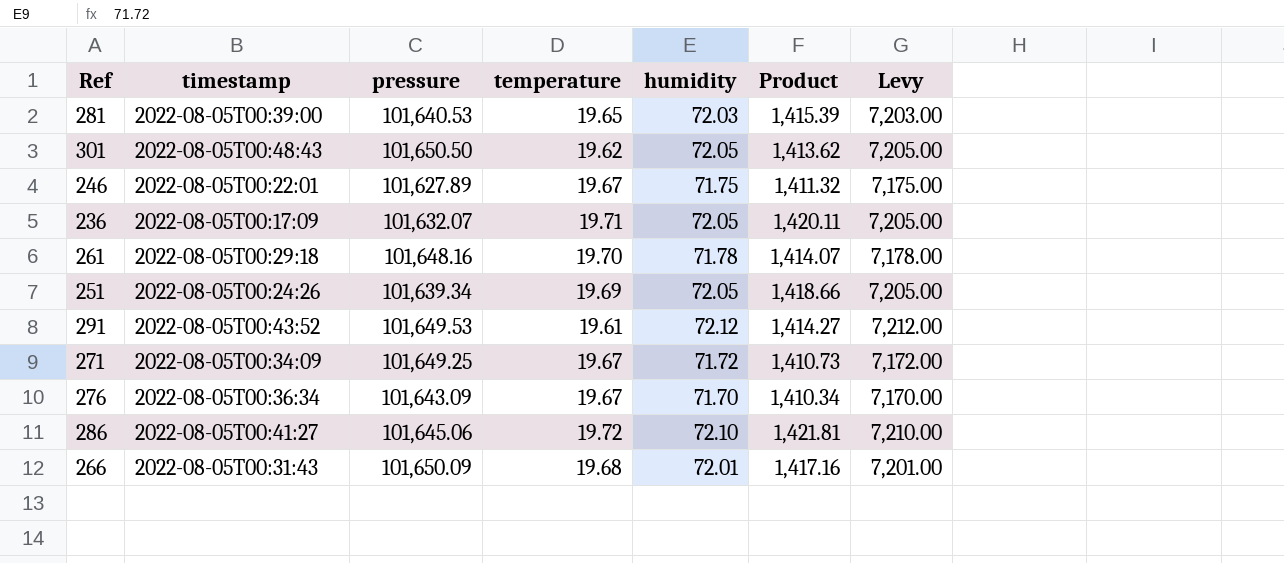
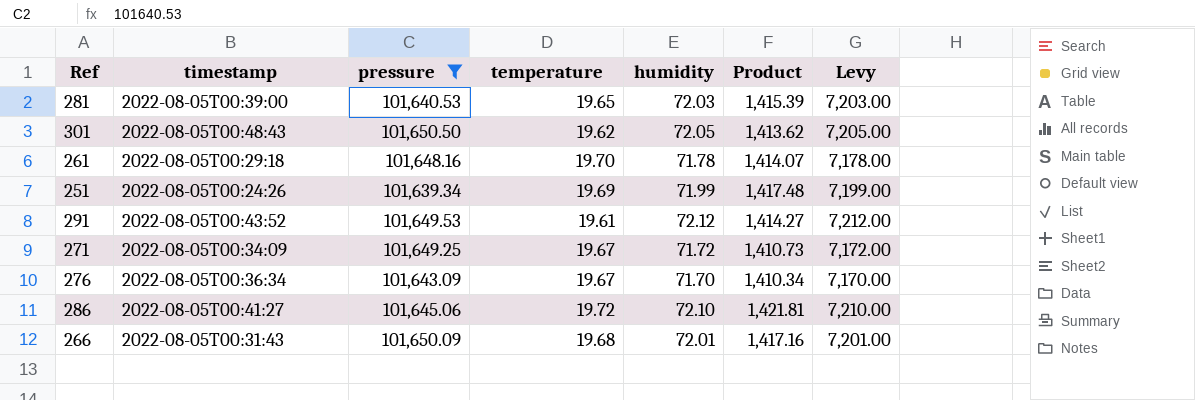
filter: none -> pressure >= 101,639.34
251 | humidity: 72.05 -> 71.99
251 | Product: 1,418.66 -> 1,417.48
251 | Levy: 7,205.00 -> 7,199.00

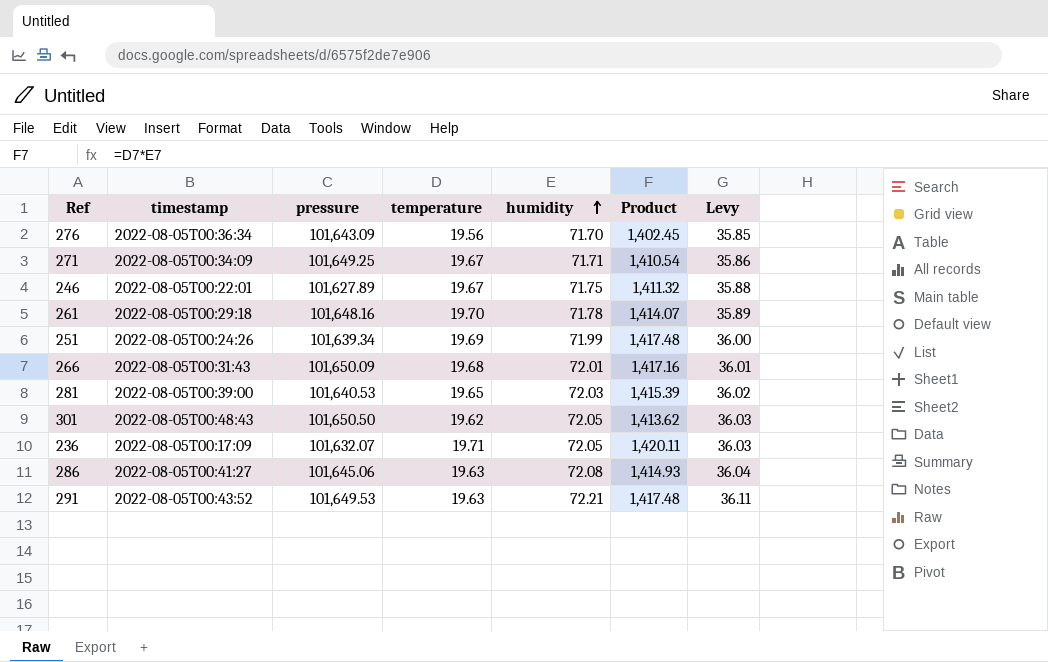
filter: pressure >= 101,639.34 -> none
row order: none -> humidity ascending
column Levy | formula: [humidity] * 100 -> [humidity] * 0.5
276 | temperature: 19.67 -> 19.56
276 | Product: 1,410.34 -> 1,402.45
271 | humidity: 71.72 -> 71.71
271 | Product: 1,410.73 -> 1,410.54
286 | temperature: 19.72 -> 19.63
286 | humidity: 72.10 -> 72.08
286 | Product: 1,421.81 -> 1,414.93
291 | temperature: 19.61 -> 19.63
291 | humidity: 72.12 -> 72.21
291 | Product: 1,414.27 -> 1,417.48

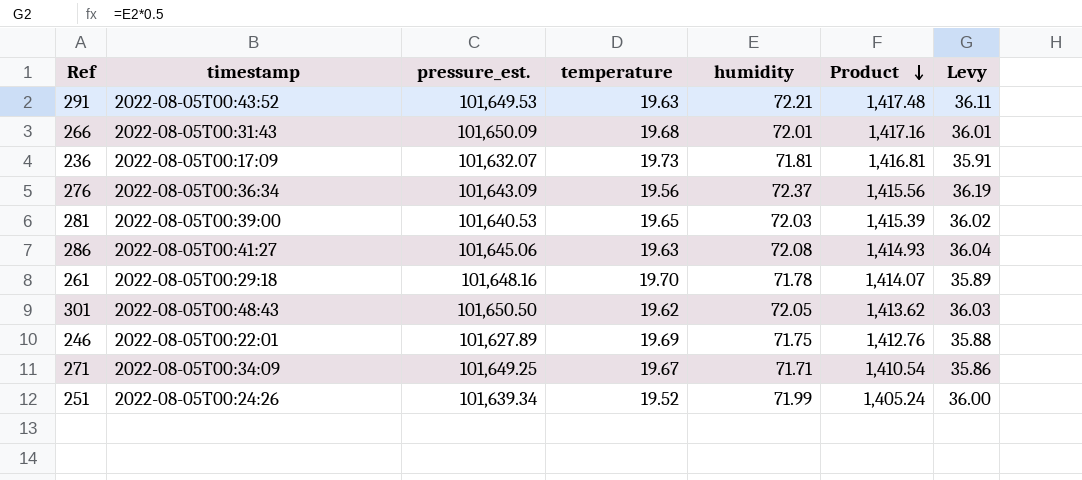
row order: humidity ascending -> Product descending
column name: pressure -> pressure_est.
236 | temperature: 19.71 -> 19.73
236 | humidity: 72.05 -> 71.81
236 | Product: 1,420.11 -> 1,416.81
236 | Levy: 36.03 -> 35.91
276 | humidity: 71.70 -> 72.37
276 | Product: 1,402.45 -> 1,415.56
276 | Levy: 35.85 -> 36.19
246 | temperature: 19.67 -> 19.69
246 | Product: 1,411.32 -> 1,412.76
251 | temperature: 19.69 -> 19.52
251 | Product: 1,417.48 -> 1,405.24

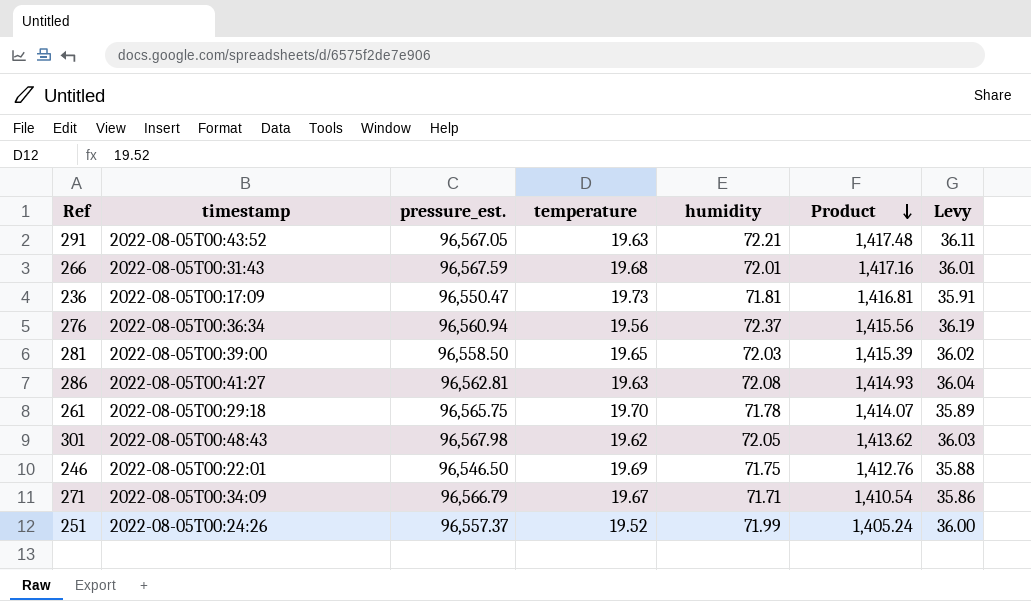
291 | pressure_est.: 101,649.53 -> 96,567.05
266 | pressure_est.: 101,650.09 -> 96,567.59
236 | pressure_est.: 101,632.07 -> 96,550.47
276 | pressure_est.: 101,643.09 -> 96,560.94
281 | pressure_est.: 101,640.53 -> 96,558.50
286 | pressure_est.: 101,645.06 -> 96,562.81
261 | pressure_est.: 101,648.16 -> 96,565.75
301 | pressure_est.: 101,650.50 -> 96,567.98
246 | pressure_est.: 101,627.89 -> 96,546.50
271 | pressure_est.: 101,649.25 -> 96,566.79
251 | pressure_est.: 101,639.34 -> 96,557.37

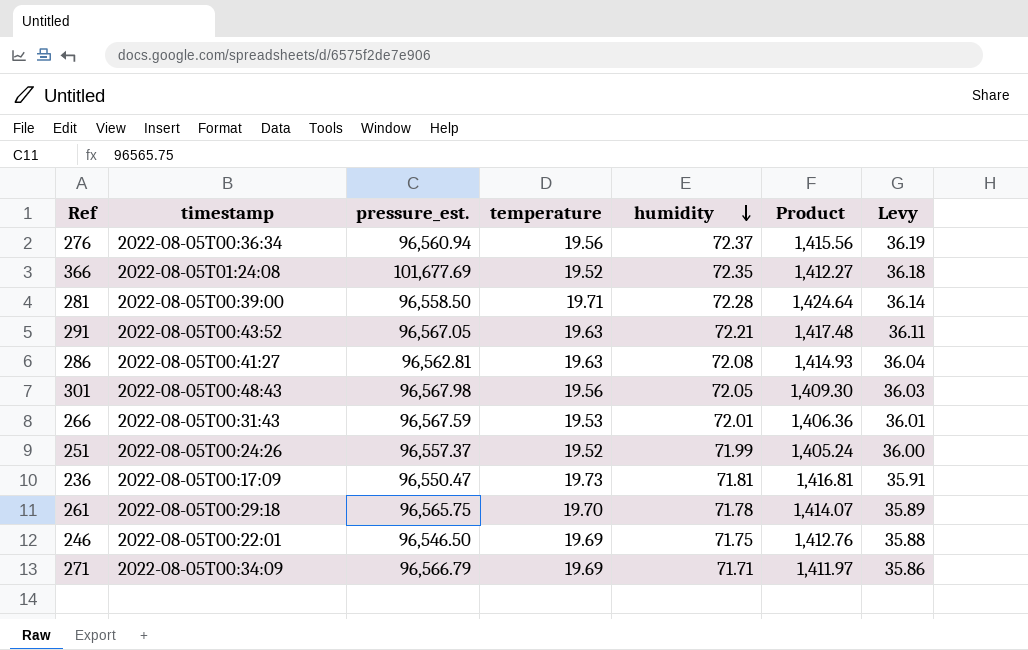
row order: Product descending -> humidity descending
row 366: none -> 2022-08-05T01:24:08 | 101,677.69 | 19.52 | 72.35 | 1,412.27 | 36.18
281 | temperature: 19.65 -> 19.71
281 | humidity: 72.03 -> 72.28
281 | Product: 1,415.39 -> 1,424.64
281 | Levy: 36.02 -> 36.14
301 | temperature: 19.62 -> 19.56
301 | Product: 1,413.62 -> 1,409.30
266 | temperature: 19.68 -> 19.53
266 | Product: 1,417.16 -> 1,406.36
271 | temperature: 19.67 -> 19.69
271 | Product: 1,410.54 -> 1,411.97

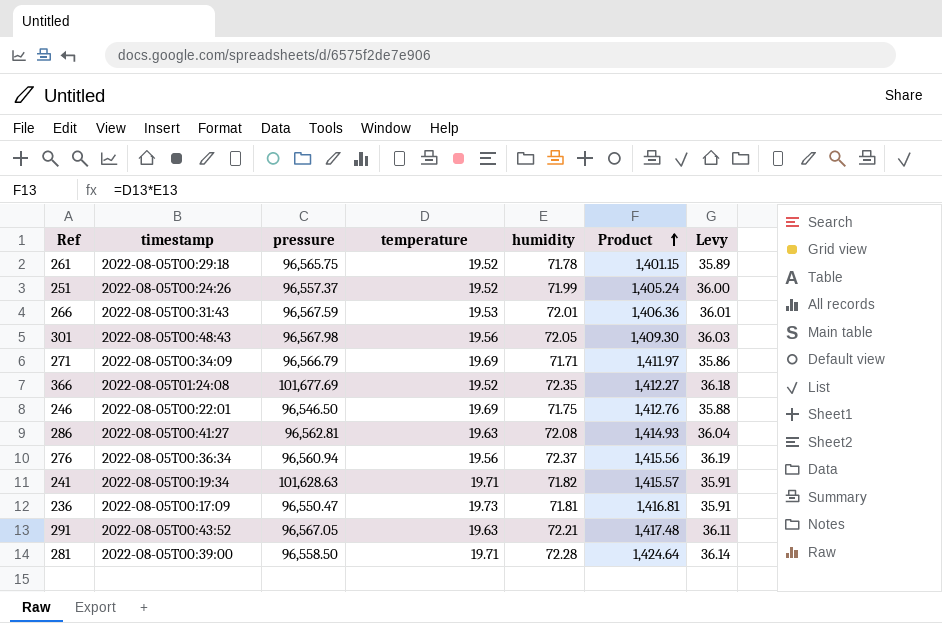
row order: humidity descending -> Product ascending
column name: pressure_est. -> pressure
261 | temperature: 19.70 -> 19.52
261 | Product: 1,414.07 -> 1,401.15
row 241: none -> 2022-08-05T00:19:34 | 101,628.63 | 19.71 | 71.82 | 1,415.57 | 35.91

